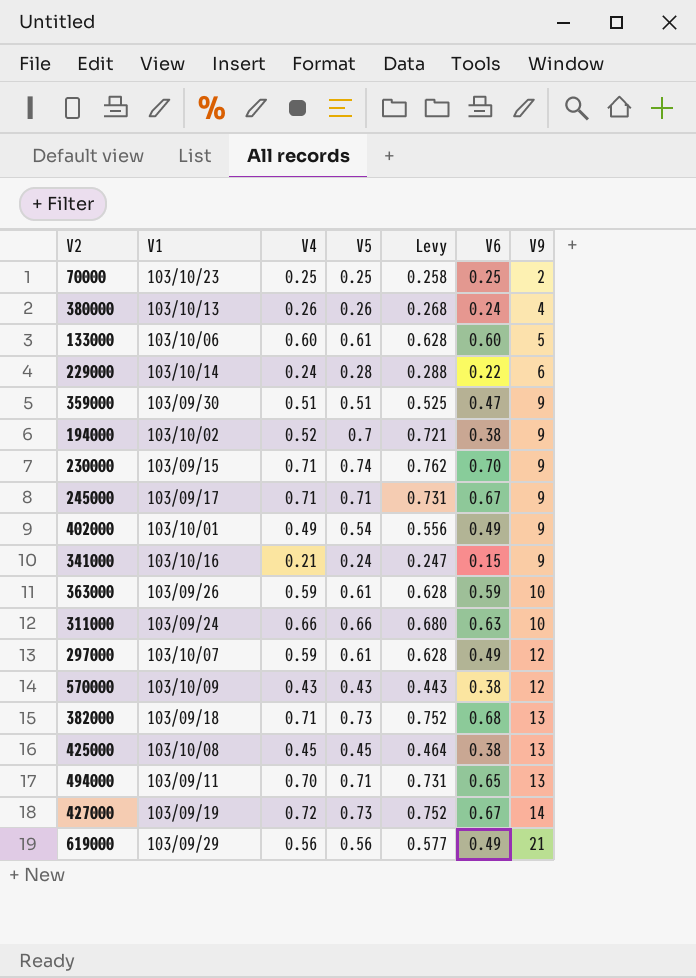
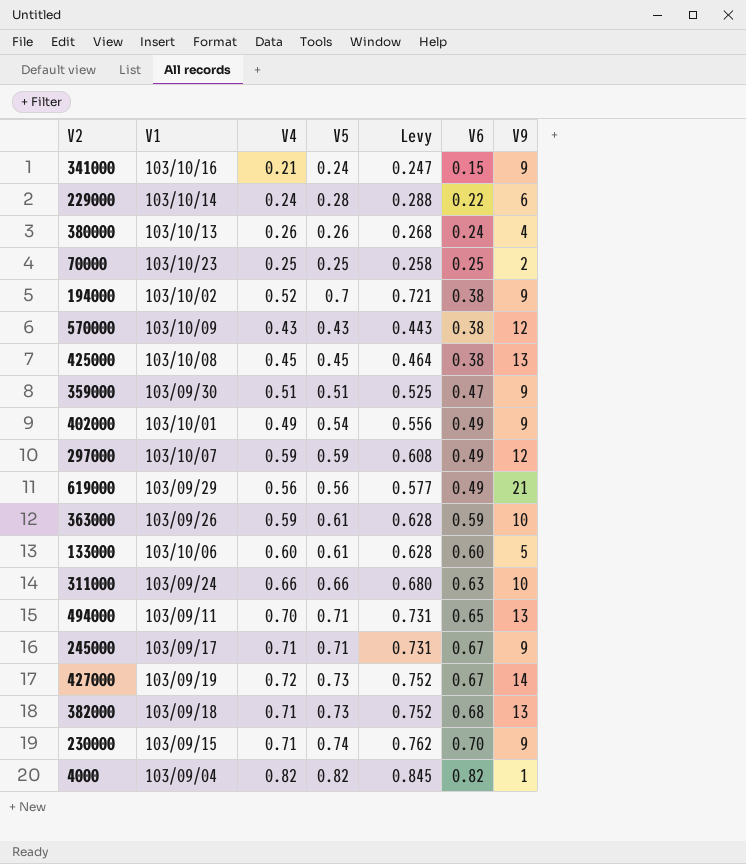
row order: V9 ascending -> V6 ascending
297000 | V5: 0.61 -> 0.59
297000 | Levy: 0.628 -> 0.608
row 4000: none -> 103/09/04 | 0.82 | 0.82 | 0.845 | 0.82 | 1

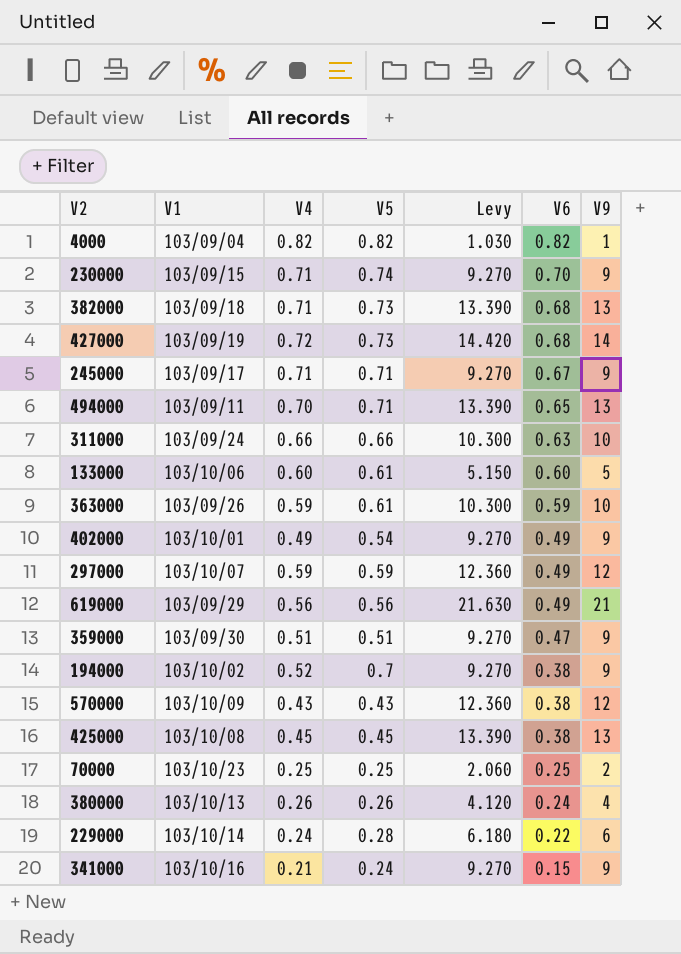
row order: V6 ascending -> V6 descending
column Levy | formula: [V5] * 1.03 -> [V9] * 1.03
427000 | V6: 0.67 -> 0.68

